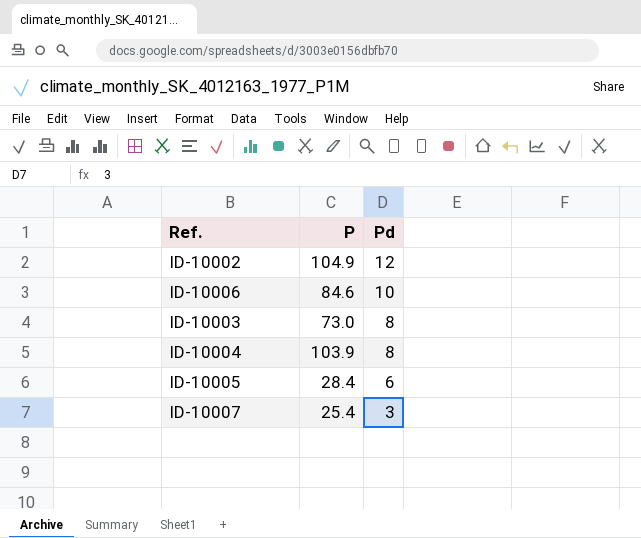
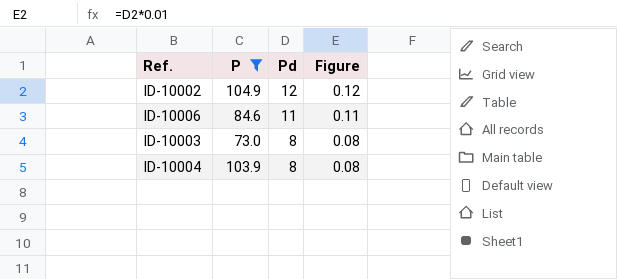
filter: none -> P >= 73.0
column Figure | formula: none -> [Pd] * 0.01
ID-10006 | Pd: 10 -> 11

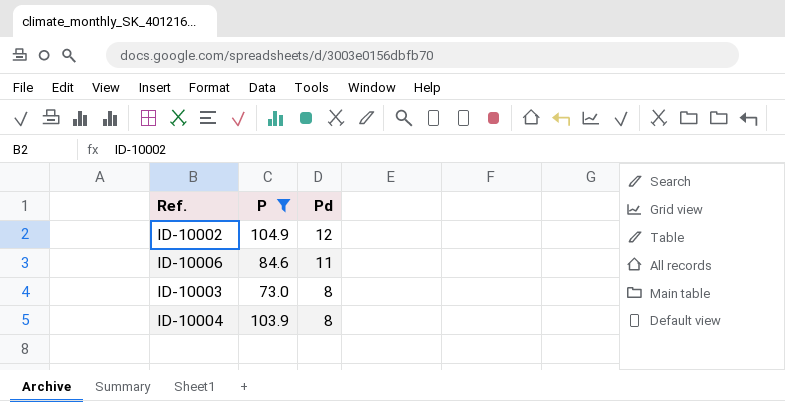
column Figure | formula: [Pd] * 0.01 -> none

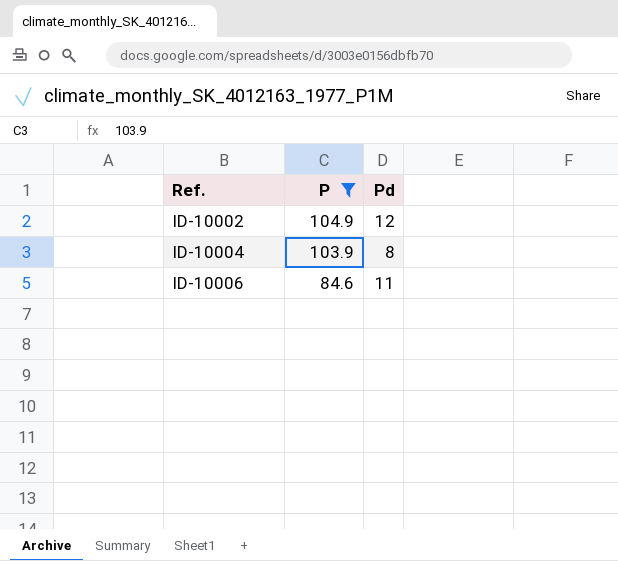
row order: Pd descending -> Ref. ascending
row ID-10003: 73.0 | 8 -> none

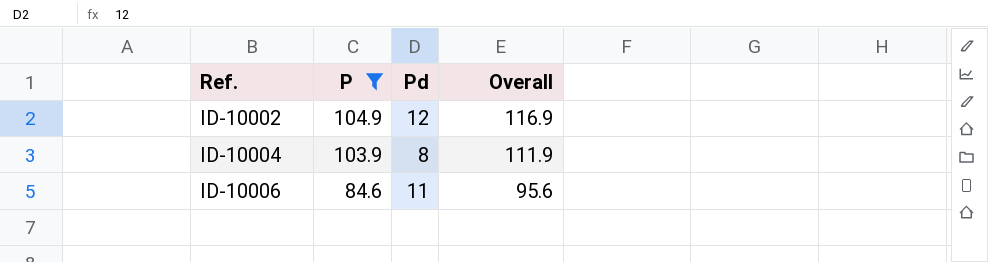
column Overall | formula: none -> [P] + [Pd]

